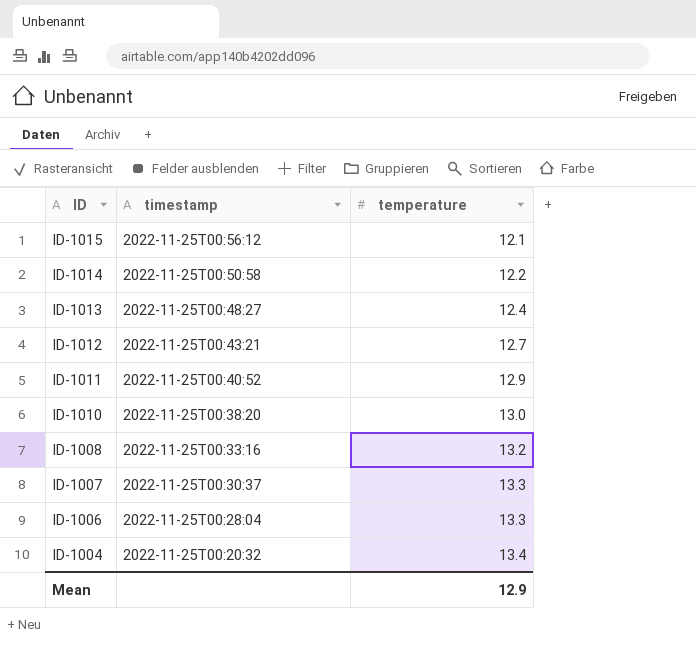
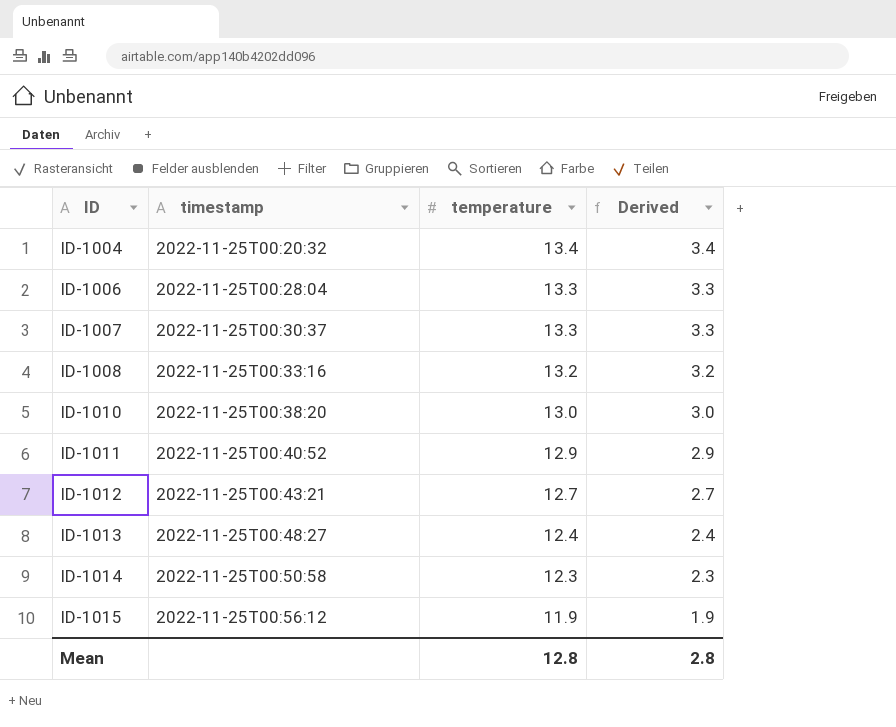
row order: ID descending -> ID ascending
column Derived | formula: none -> [temperature] - 10
ID-1014 | temperature: 12.2 -> 12.3
ID-1015 | temperature: 12.1 -> 11.9
Mean | temperature: 12.9 -> 12.8

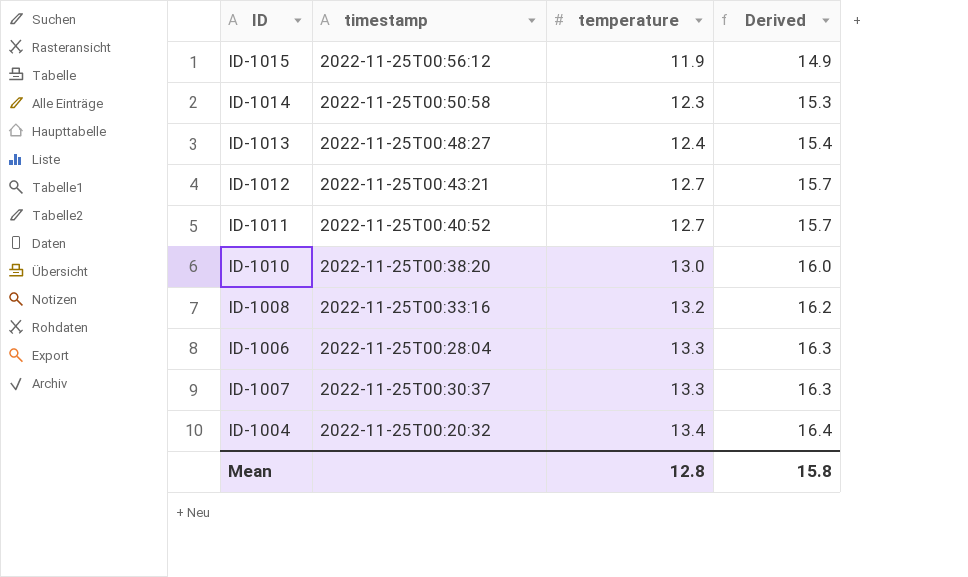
row order: ID ascending -> temperature ascending
column Derived | formula: [temperature] - 10 -> [temperature] + 3
ID-1011 | temperature: 12.9 -> 12.7
Mean | Derived: 2.8 -> 15.8

